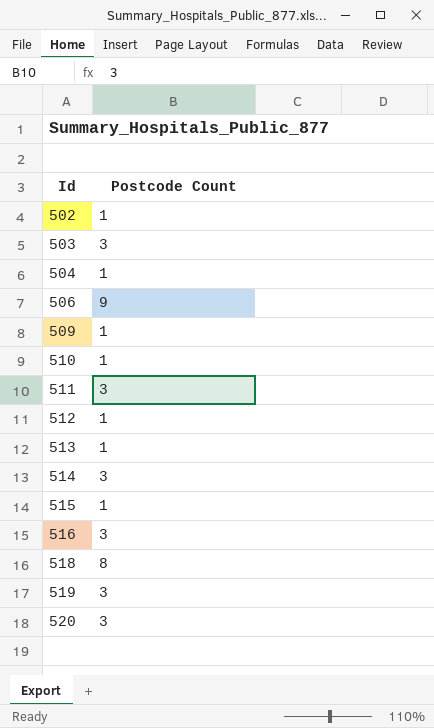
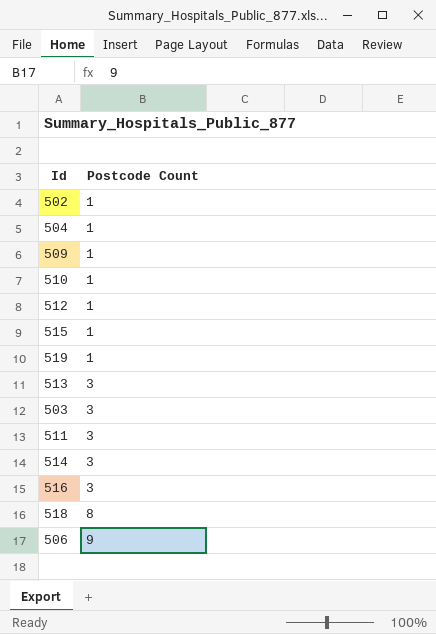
row order: Id ascending -> Postcode Count ascending
row 520: 3 -> none
519 | Postcode Count: 3 -> 1
513 | Postcode Count: 1 -> 3

